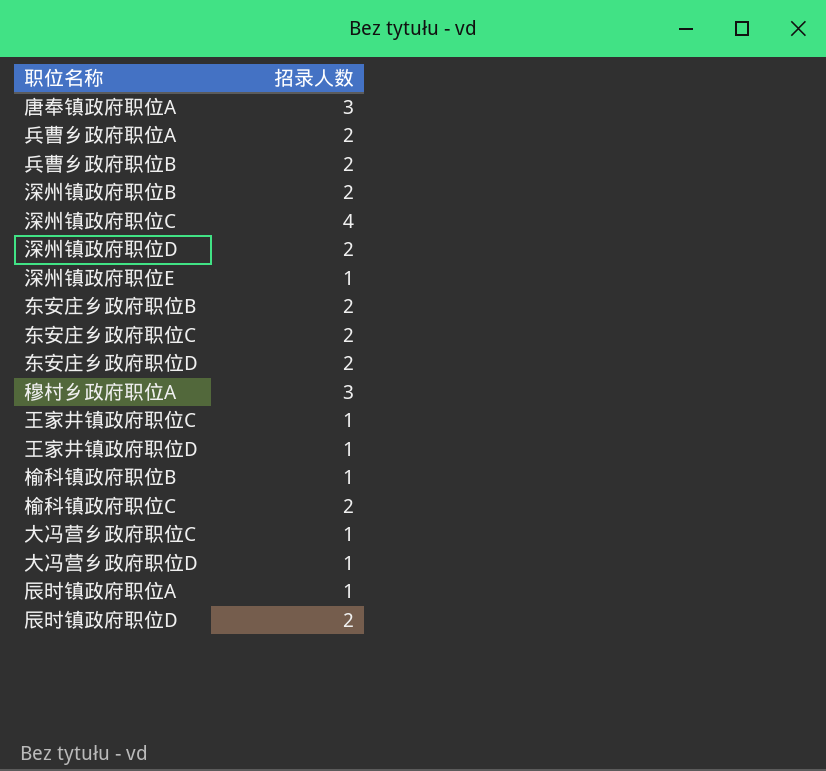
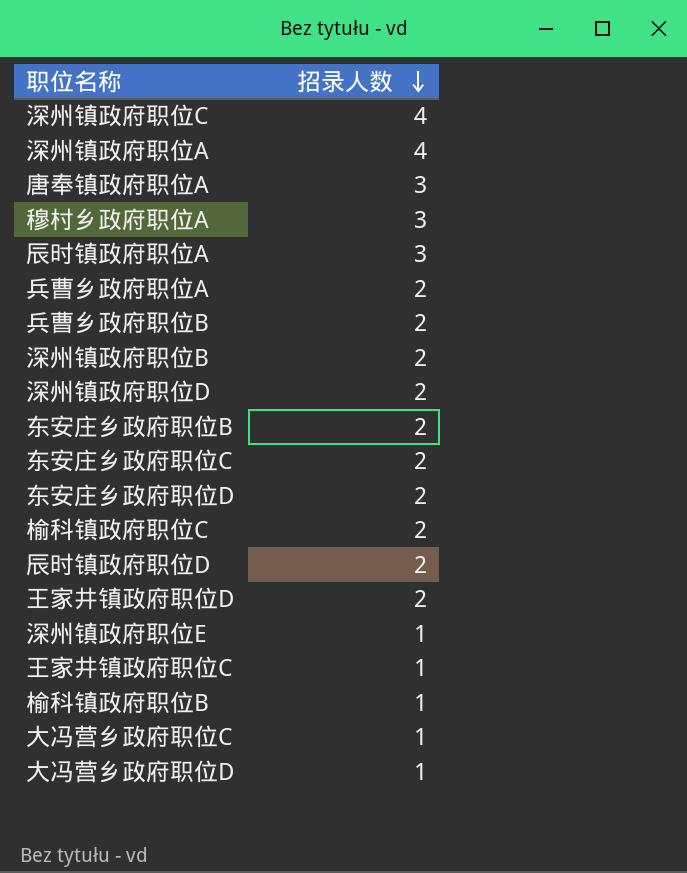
row order: none -> 招录人数 descending
row 深州镇政府职位A: none -> 4
辰时镇政府职位A | 招录人数: 1 -> 3
王家井镇政府职位D | 招录人数: 1 -> 2

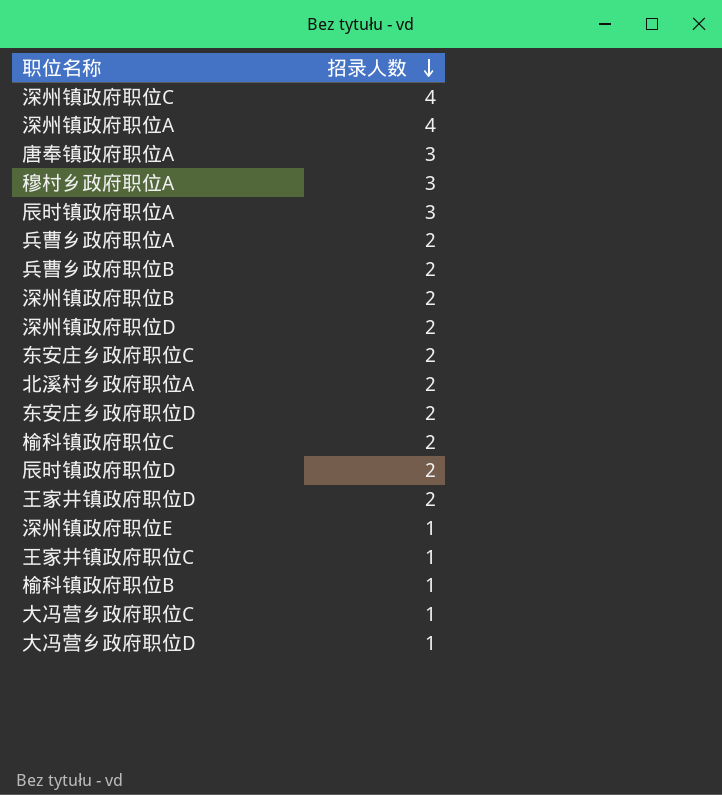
row 东安庄乡政府职位B: 2 -> none
row 北溪村乡政府职位A: none -> 2

